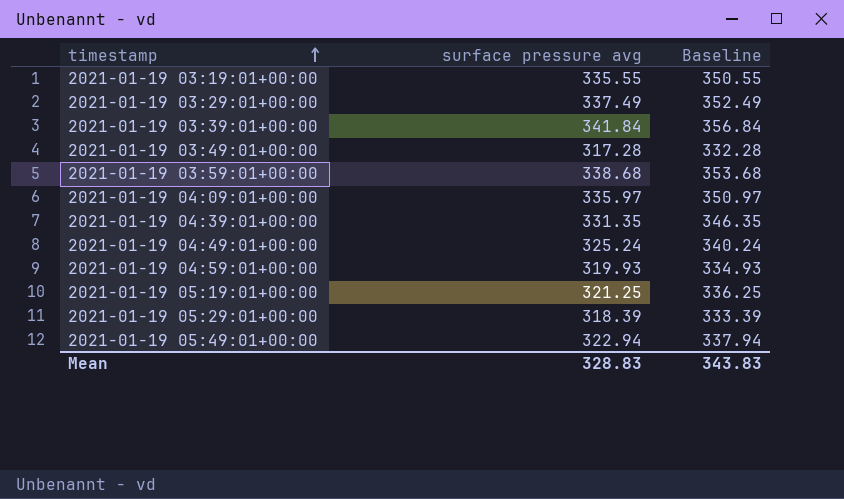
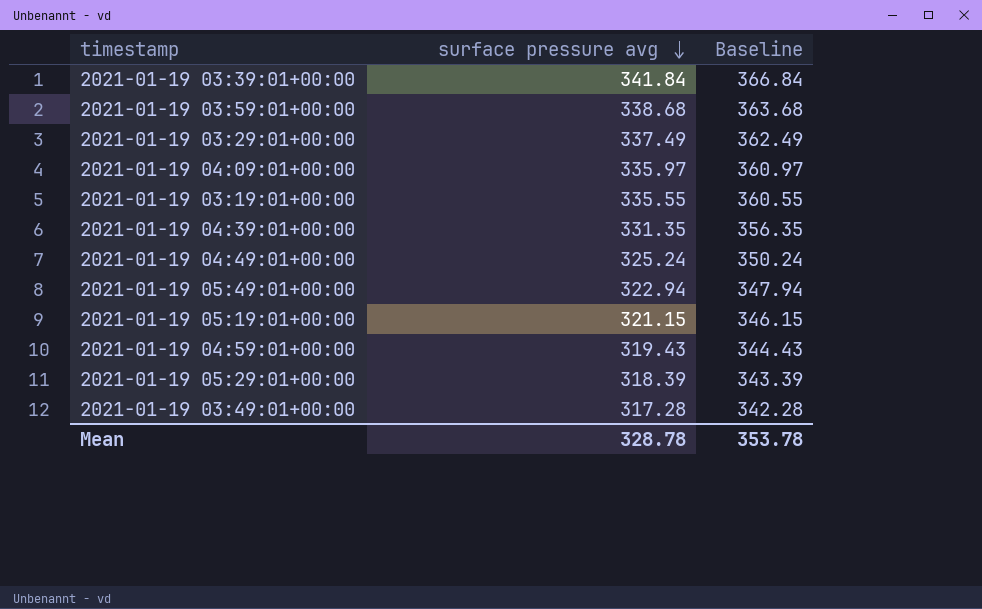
row order: timestamp ascending -> surface pressure avg descending
column Baseline | formula: [surface pressure avg] + 15 -> [surface pressure avg] + 25
2021-01-19 05:19:01+00:00 | surface pressure avg: 321.25 -> 321.15
2021-01-19 04:59:01+00:00 | surface pressure avg: 319.93 -> 319.43
Mean | surface pressure avg: 328.83 -> 328.78
Mean | Baseline: 343.83 -> 353.78

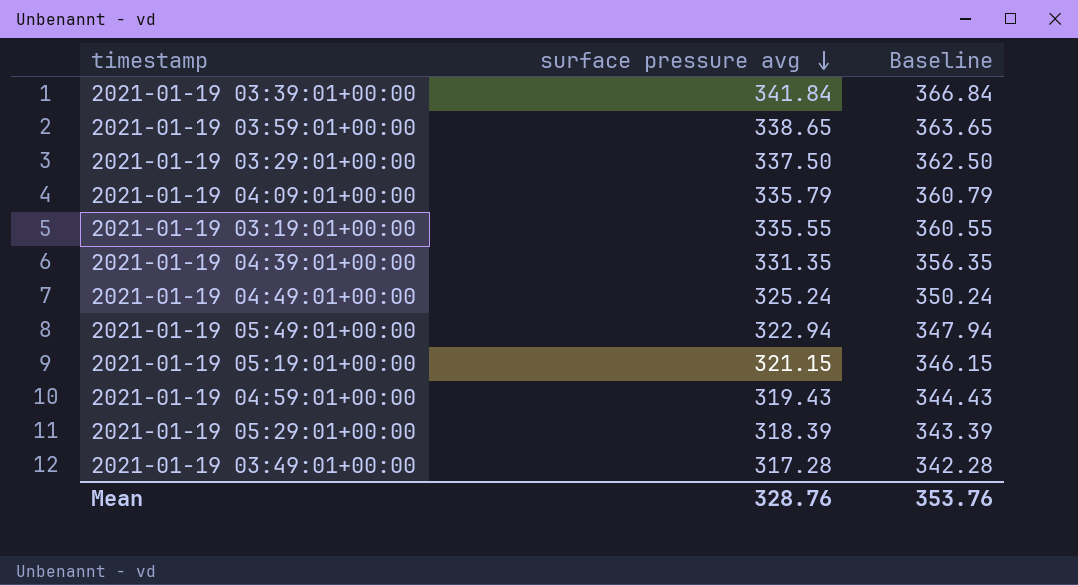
2021-01-19 03:59:01+00:00 | surface pressure avg: 338.68 -> 338.65
2021-01-19 03:59:01+00:00 | Baseline: 363.68 -> 363.65
2021-01-19 03:29:01+00:00 | surface pressure avg: 337.49 -> 337.50
2021-01-19 03:29:01+00:00 | Baseline: 362.49 -> 362.50
2021-01-19 04:09:01+00:00 | surface pressure avg: 335.97 -> 335.79
2021-01-19 04:09:01+00:00 | Baseline: 360.97 -> 360.79
Mean | surface pressure avg: 328.78 -> 328.76
Mean | Baseline: 353.78 -> 353.76

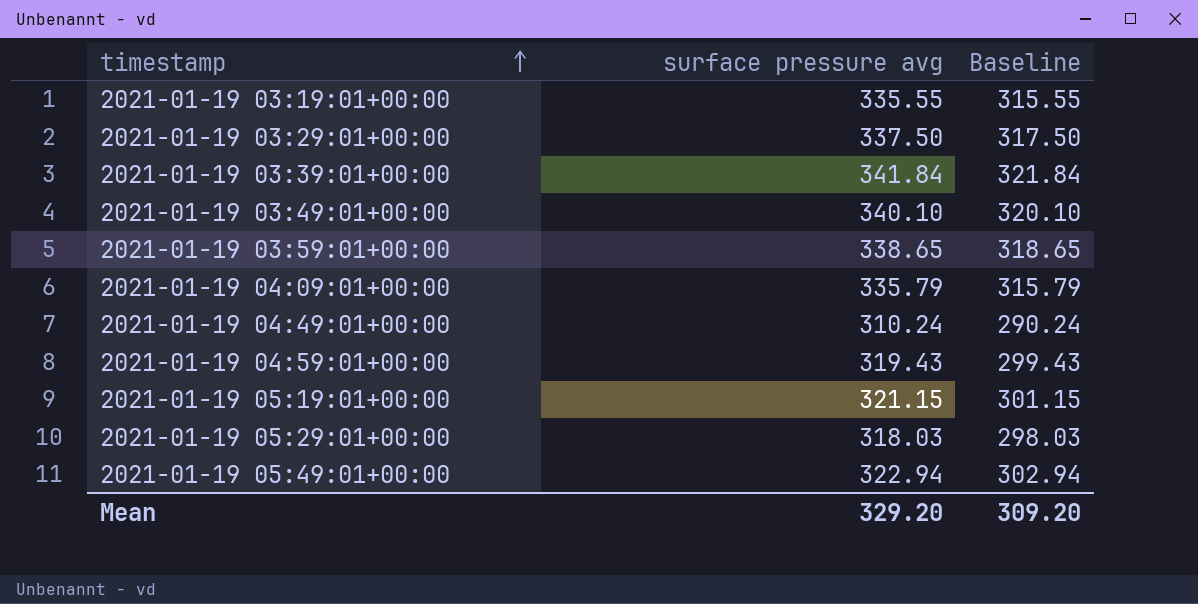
row order: surface pressure avg descending -> timestamp ascending
column Baseline | formula: [surface pressure avg] + 25 -> [surface pressure avg] - 20
row 2021-01-19 04:39:01+00:00: 331.35 | 356.35 -> none
2021-01-19 03:49:01+00:00 | surface pressure avg: 317.28 -> 340.10
2021-01-19 04:49:01+00:00 | surface pressure avg: 325.24 -> 310.24
2021-01-19 05:29:01+00:00 | surface pressure avg: 318.39 -> 318.03
Mean | surface pressure avg: 328.76 -> 329.20
Mean | Baseline: 353.76 -> 309.20

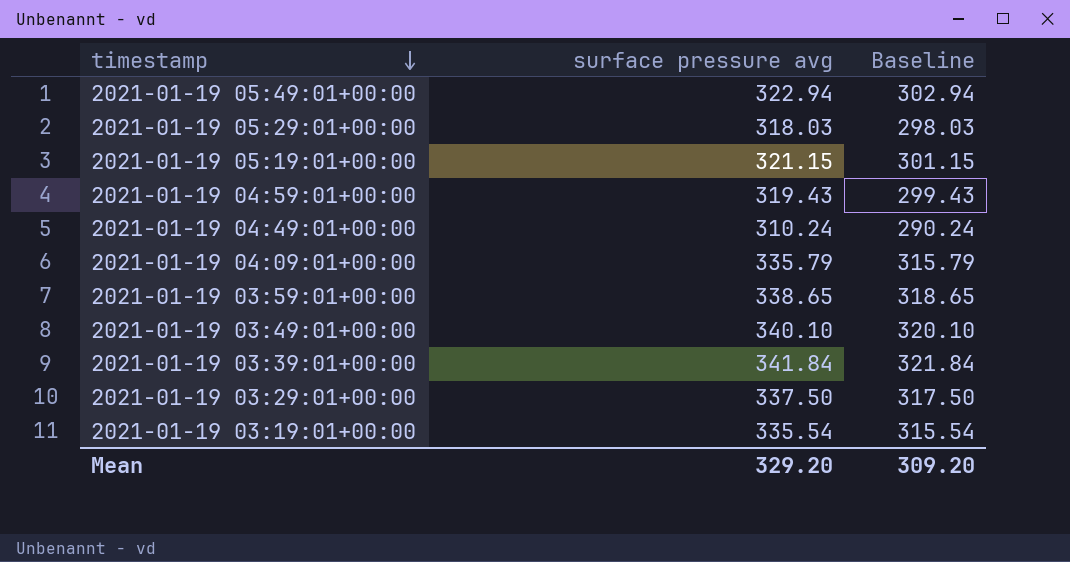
row order: timestamp ascending -> timestamp descending
2021-01-19 03:19:01+00:00 | surface pressure avg: 335.55 -> 335.54
2021-01-19 03:19:01+00:00 | Baseline: 315.55 -> 315.54

